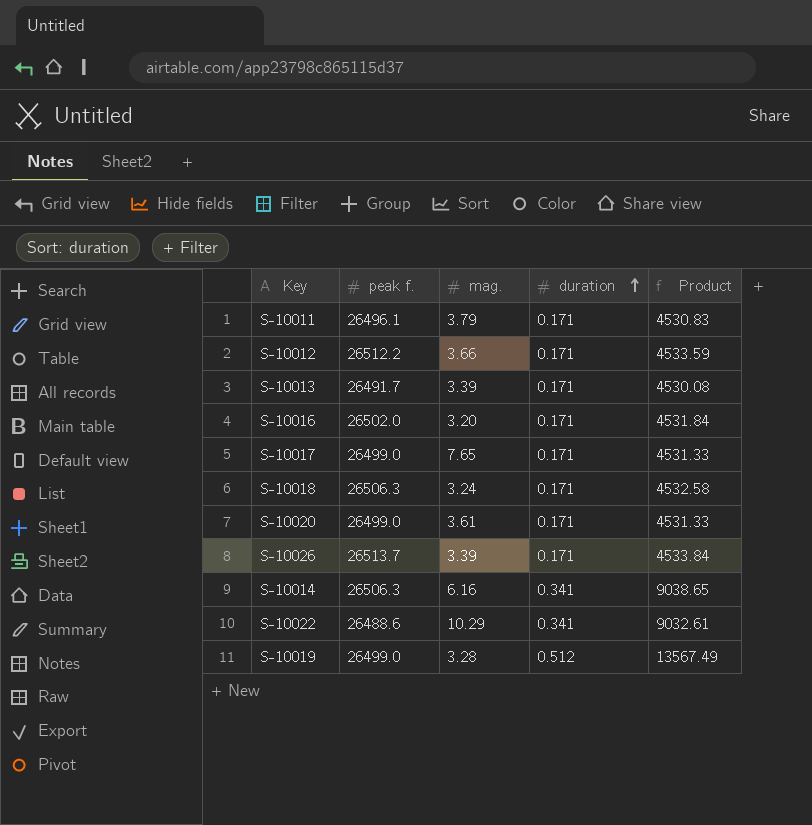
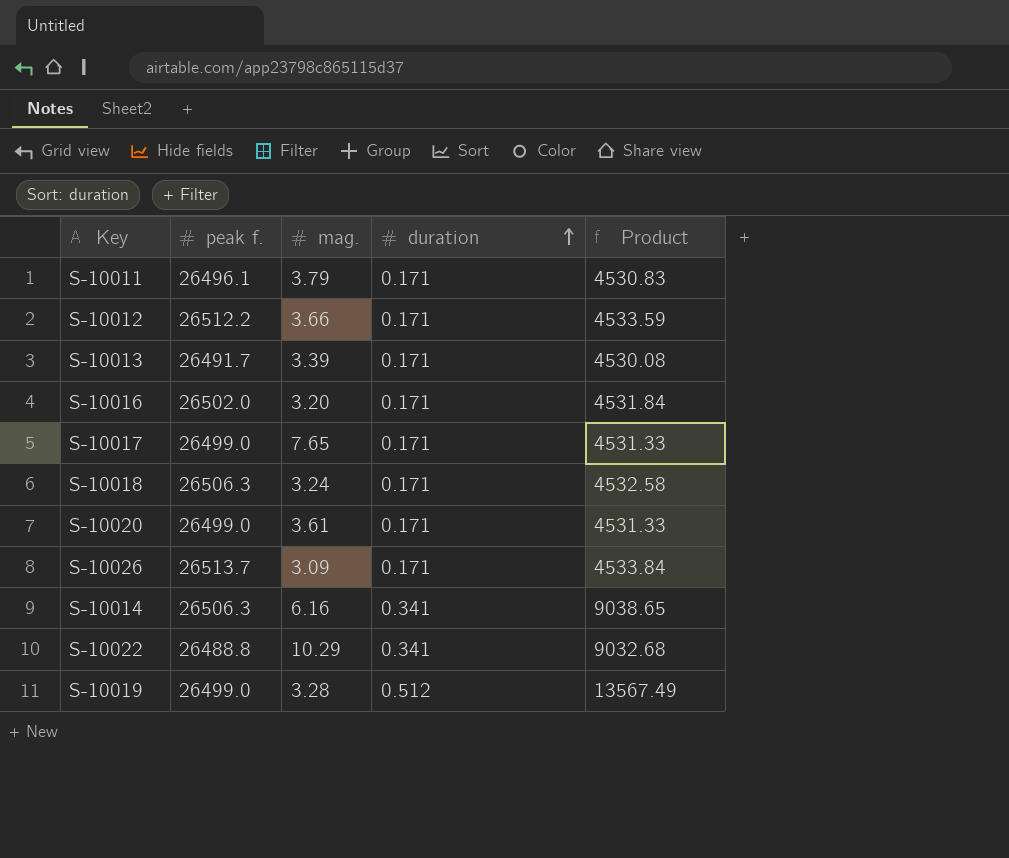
S-10026 | mag.: 3.39 -> 3.09
S-10022 | peak f.: 26488.6 -> 26488.8
S-10022 | Product: 9032.61 -> 9032.68

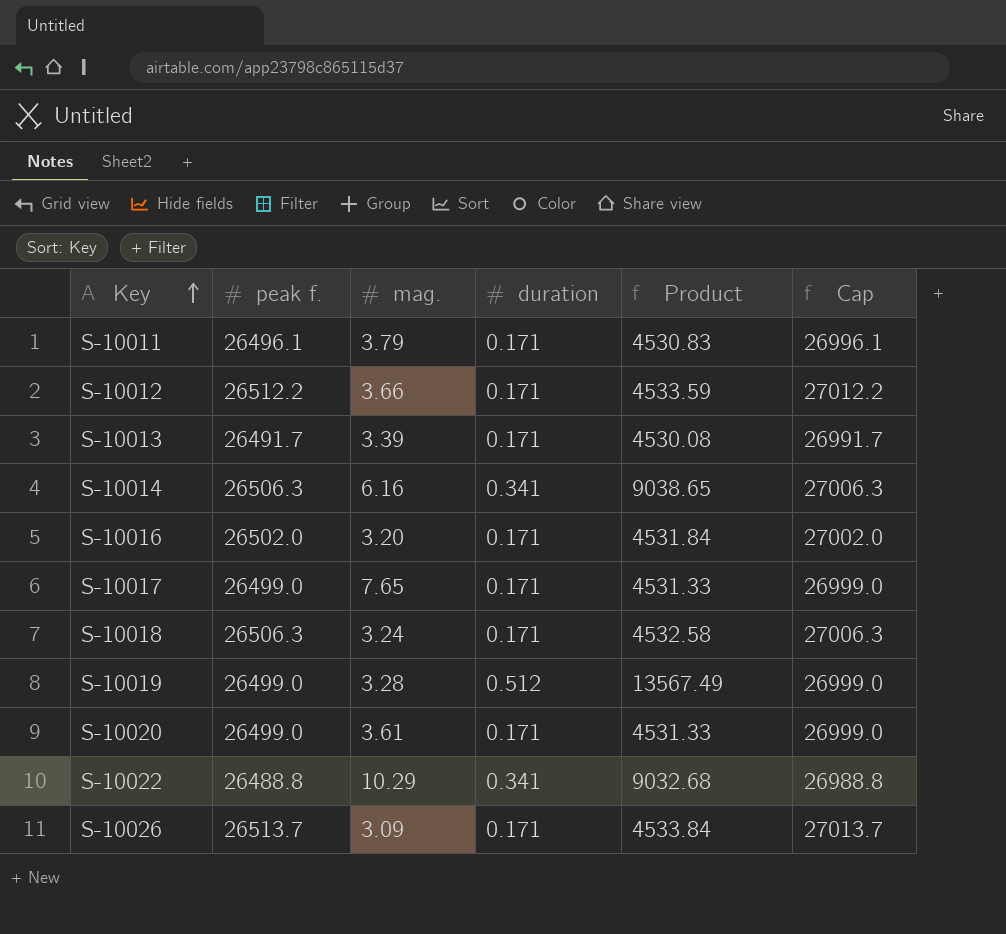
row order: duration ascending -> Key ascending
column Cap | formula: none -> [peak f.] + 500

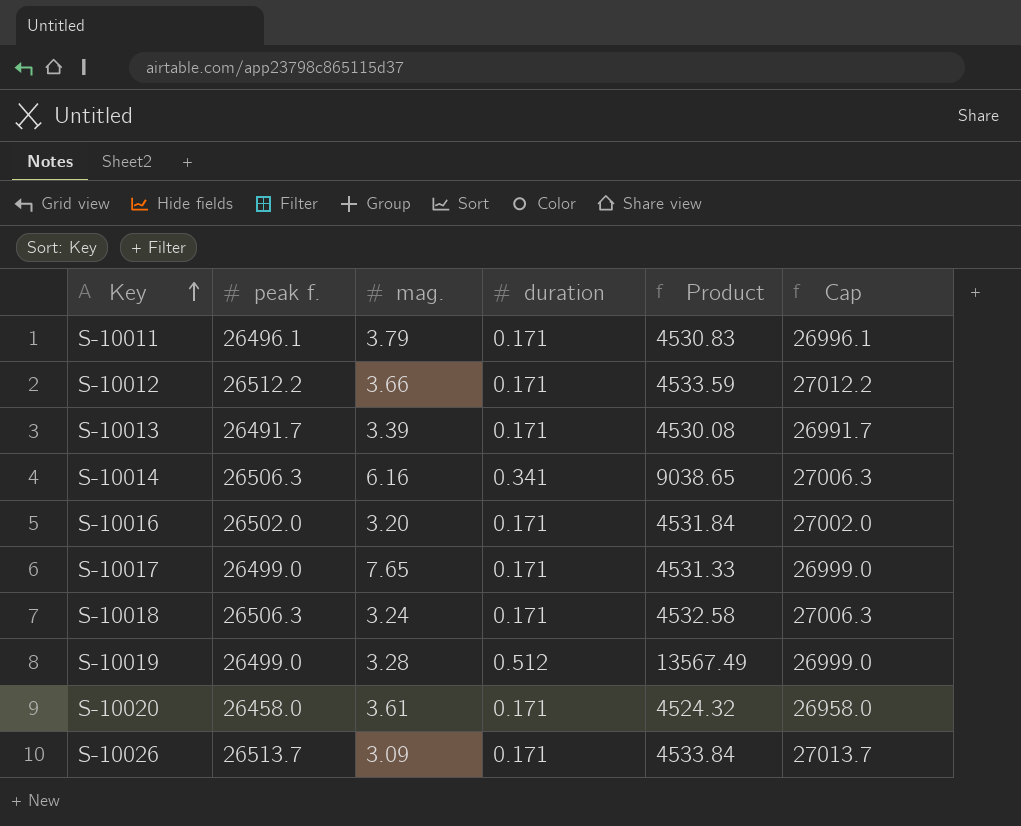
row S-10022: 26488.8 | 10.29 | 0.341 | 9032.68 | 26988.8 -> none
S-10020 | peak f.: 26499.0 -> 26458.0
S-10020 | Product: 4531.33 -> 4524.32
S-10020 | Cap: 26999.0 -> 26958.0

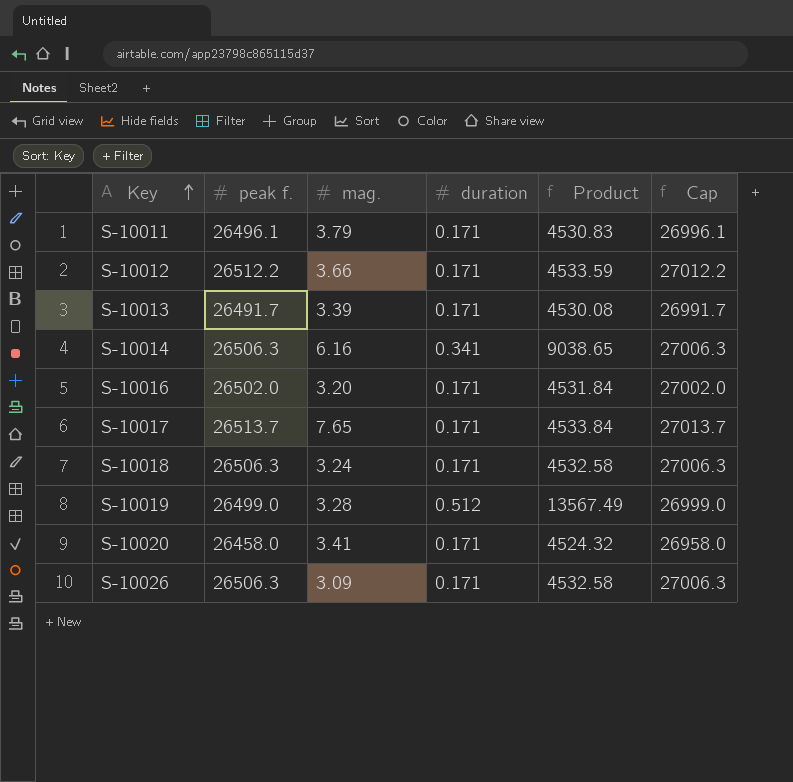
S-10017 | peak f.: 26499.0 -> 26513.7
S-10017 | Product: 4531.33 -> 4533.84
S-10017 | Cap: 26999.0 -> 27013.7
S-10020 | mag.: 3.61 -> 3.41
S-10026 | peak f.: 26513.7 -> 26506.3
S-10026 | Product: 4533.84 -> 4532.58
S-10026 | Cap: 27013.7 -> 27006.3

